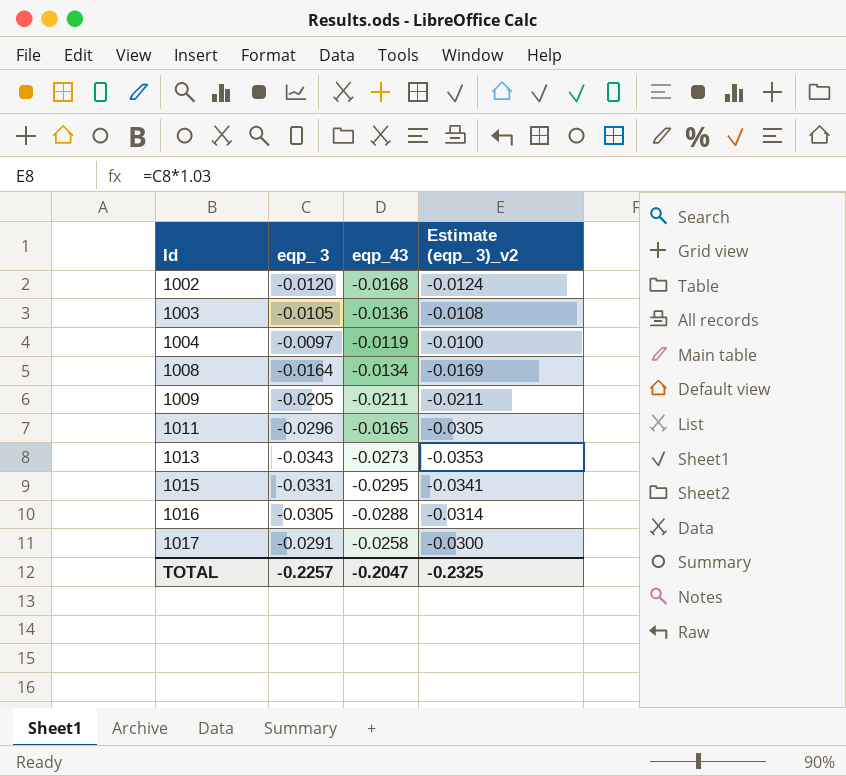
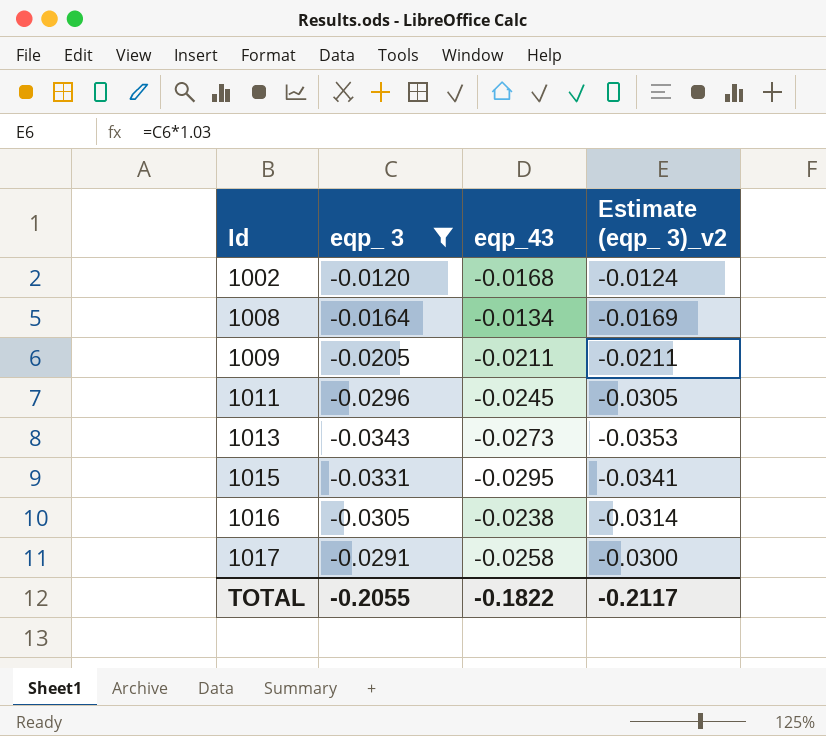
filter: none -> eqp_ 3 <= -0.0120
1011 | eqp_43: -0.0165 -> -0.0245
1016 | eqp_43: -0.0288 -> -0.0238
TOTAL | eqp_ 3: -0.2257 -> -0.2055
TOTAL | eqp_43: -0.2047 -> -0.1822
TOTAL | Estimate (eqp_ 3)_v2: -0.2325 -> -0.2117

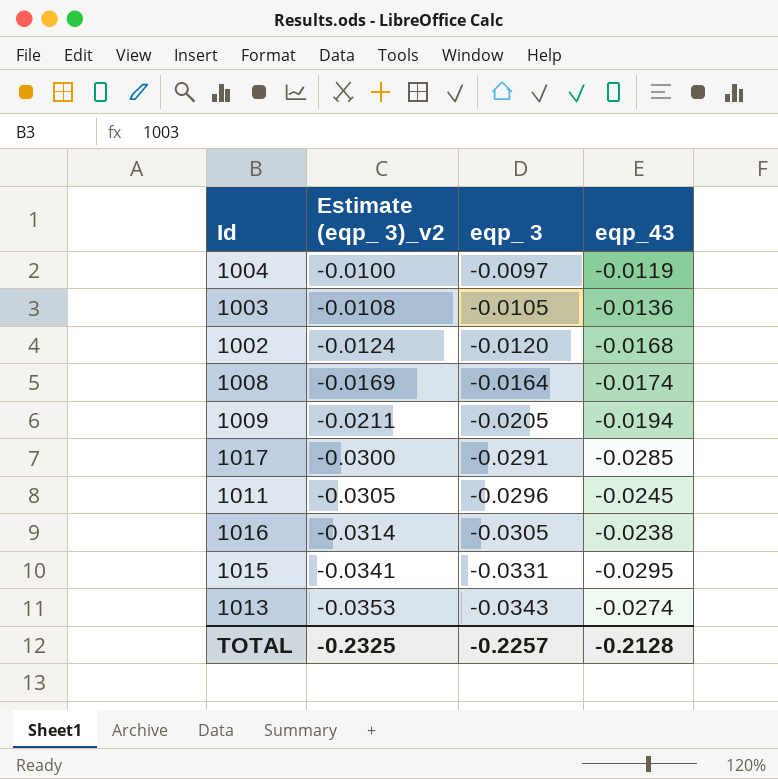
filter: eqp_ 3 <= -0.0120 -> none
row order: Id ascending -> Estimate (eqp_ 3)_v2 descending
column Estimate (eqp_ 3)_v2 | position: 4 -> 2
1008 | eqp_43: -0.0134 -> -0.0174
1009 | eqp_43: -0.0211 -> -0.0194
1017 | eqp_43: -0.0258 -> -0.0285
1013 | eqp_43: -0.0273 -> -0.0274
TOTAL | Estimate (eqp_ 3)_v2: -0.2117 -> -0.2325
TOTAL | eqp_ 3: -0.2055 -> -0.2257
TOTAL | eqp_43: -0.1822 -> -0.2128

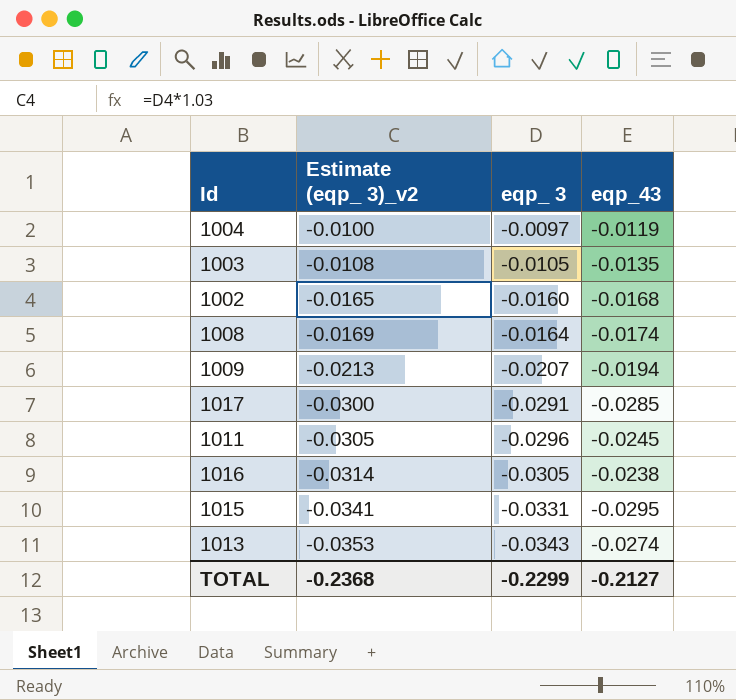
1003 | eqp_43: -0.0136 -> -0.0135
1002 | Estimate (eqp_ 3)_v2: -0.0124 -> -0.0165
1002 | eqp_ 3: -0.0120 -> -0.0160
1009 | Estimate (eqp_ 3)_v2: -0.0211 -> -0.0213
1009 | eqp_ 3: -0.0205 -> -0.0207
TOTAL | Estimate (eqp_ 3)_v2: -0.2325 -> -0.2368
TOTAL | eqp_ 3: -0.2257 -> -0.2299
TOTAL | eqp_43: -0.2128 -> -0.2127

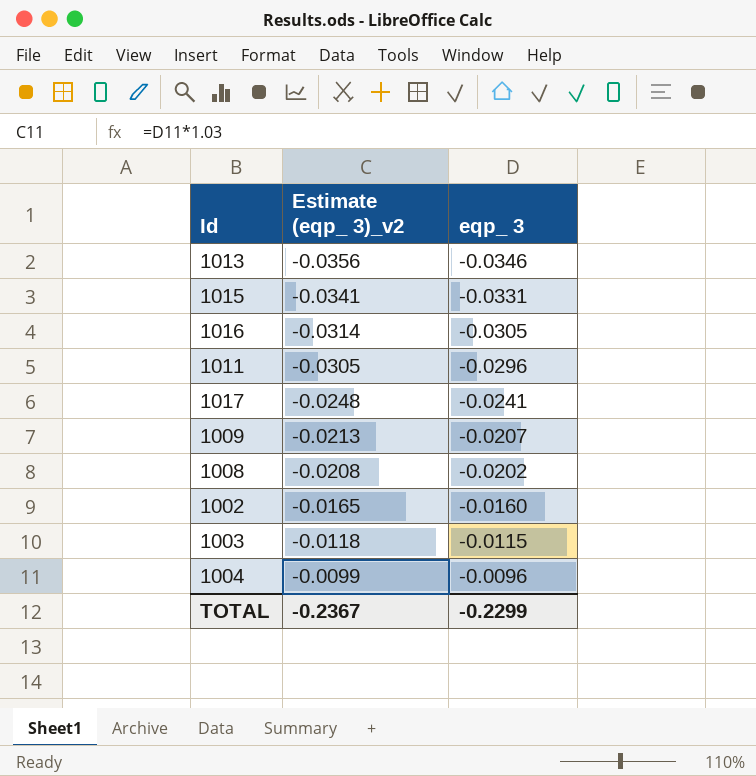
row order: Estimate (eqp_ 3)_v2 descending -> Estimate (eqp_ 3)_v2 ascending
column eqp_43 | position: 4 -> none
1013 | Estimate (eqp_ 3)_v2: -0.0353 -> -0.0356
1013 | eqp_ 3: -0.0343 -> -0.0346
1017 | Estimate (eqp_ 3)_v2: -0.0300 -> -0.0248
1017 | eqp_ 3: -0.0291 -> -0.0241
1008 | Estimate (eqp_ 3)_v2: -0.0169 -> -0.0208
1008 | eqp_ 3: -0.0164 -> -0.0202
1003 | Estimate (eqp_ 3)_v2: -0.0108 -> -0.0118
1003 | eqp_ 3: -0.0105 -> -0.0115
1004 | Estimate (eqp_ 3)_v2: -0.0100 -> -0.0099
1004 | eqp_ 3: -0.0097 -> -0.0096
TOTAL | Estimate (eqp_ 3)_v2: -0.2368 -> -0.2367

